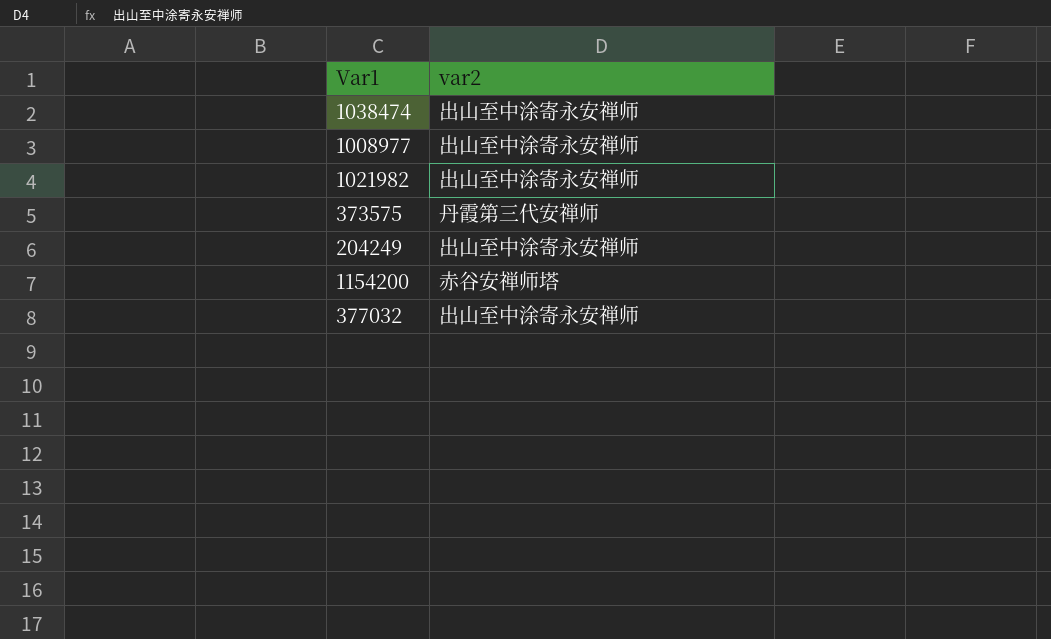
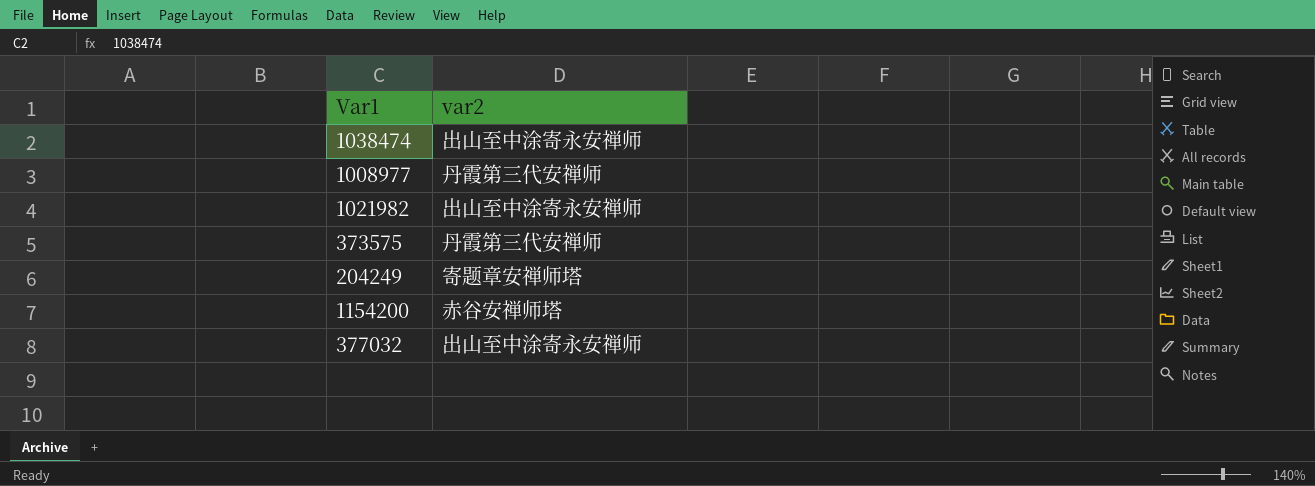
1008977 | var2: 出山至中涂寄永安禅师 -> 丹霞第三代安禅师
204249 | var2: 出山至中涂寄永安禅师 -> 寄题章安禅师塔

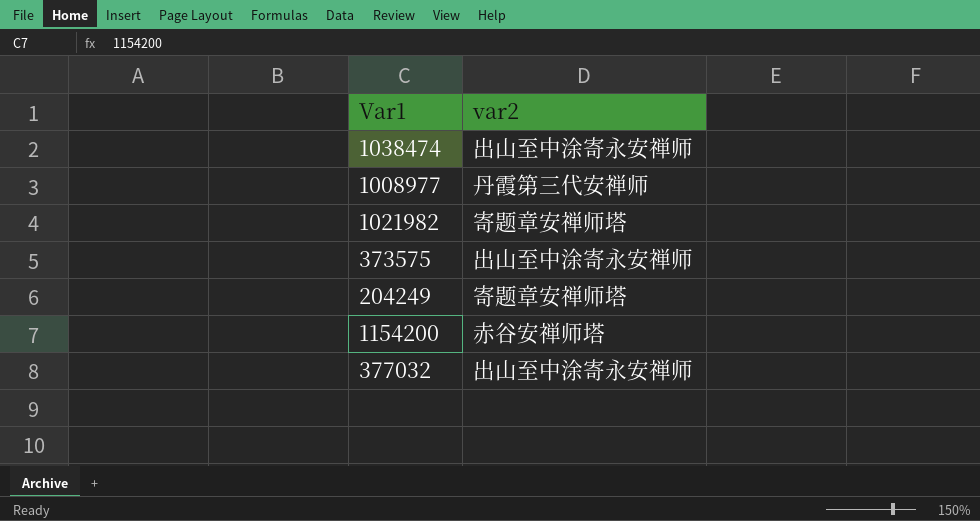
1021982 | var2: 出山至中涂寄永安禅师 -> 寄题章安禅师塔
373575 | var2: 丹霞第三代安禅师 -> 出山至中涂寄永安禅师

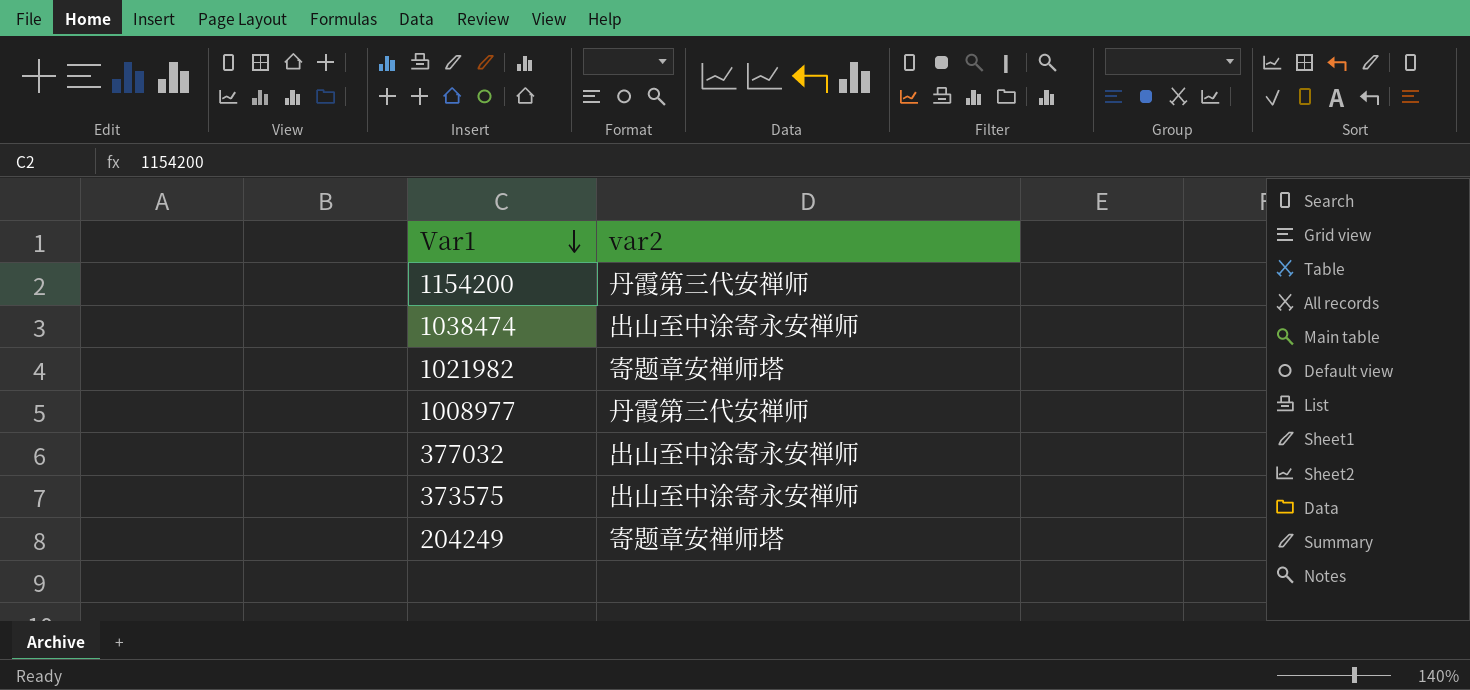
row order: none -> Var1 descending
1154200 | var2: 赤谷安禅师塔 -> 丹霞第三代安禅师

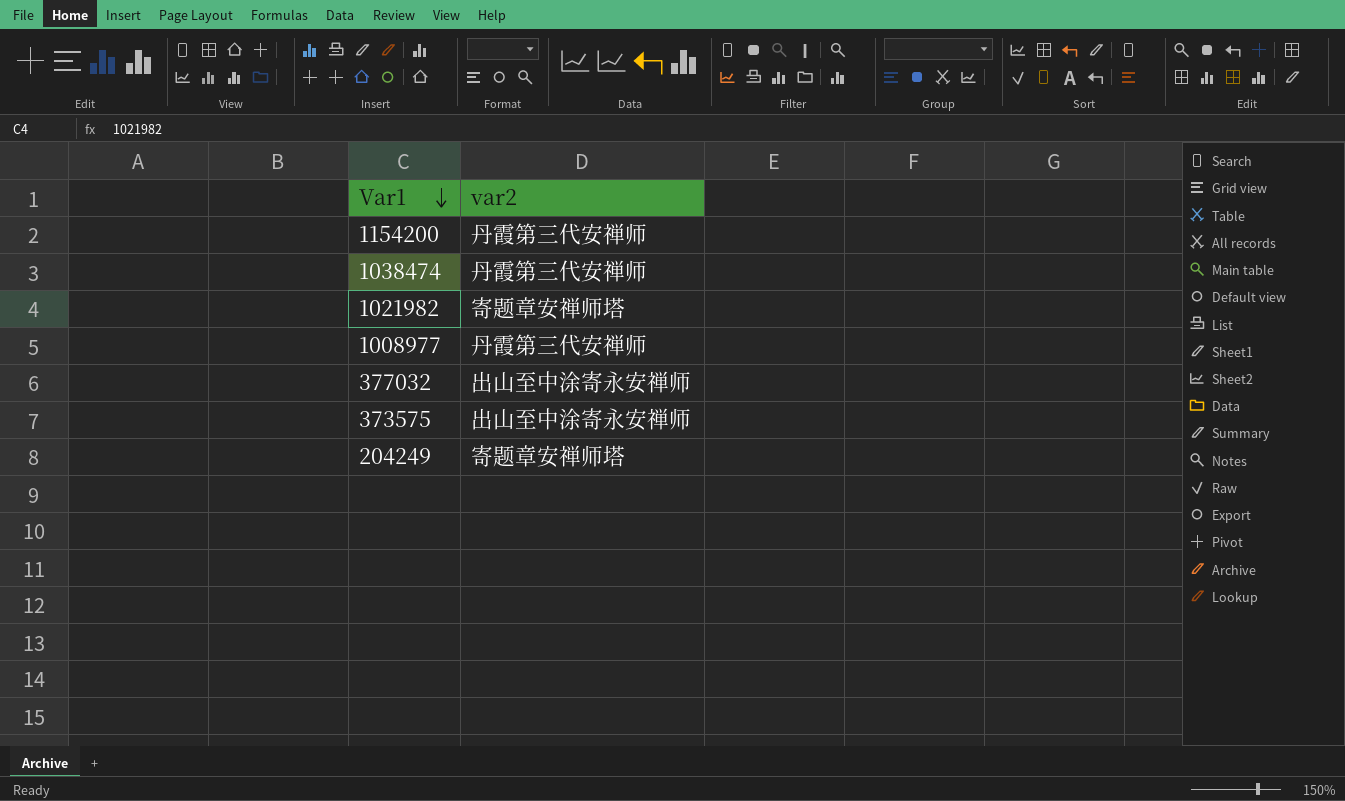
1038474 | var2: 出山至中涂寄永安禅师 -> 丹霞第三代安禅师

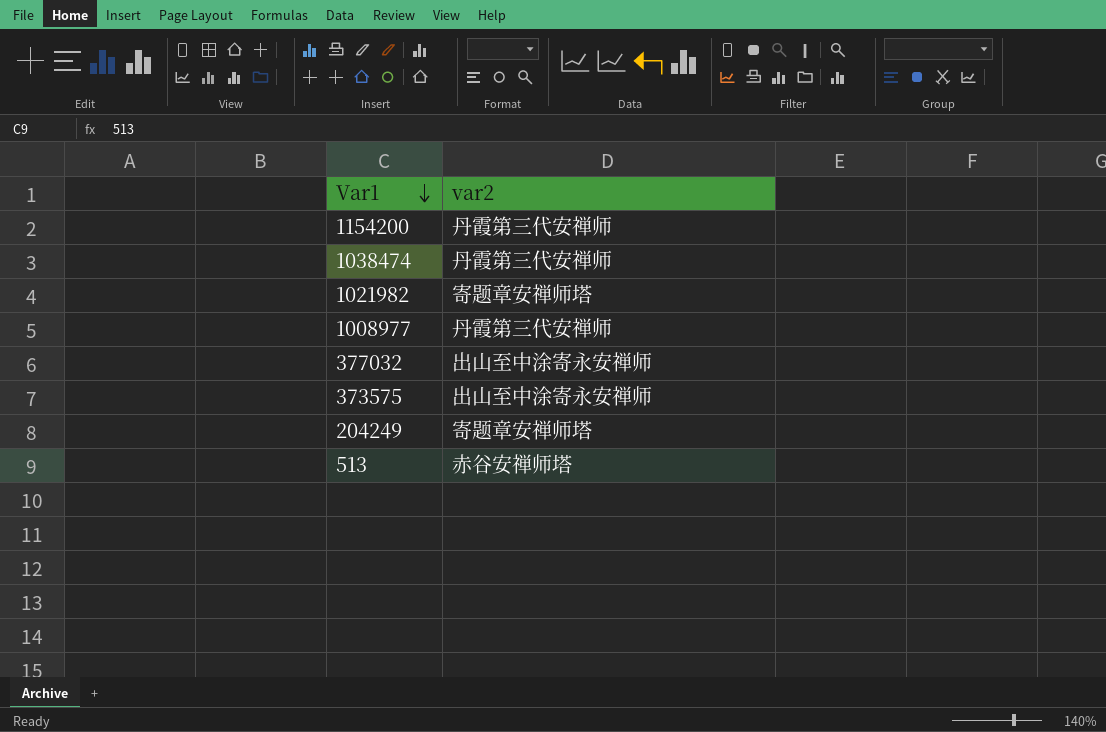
row 513: none -> 赤谷安禅师塔

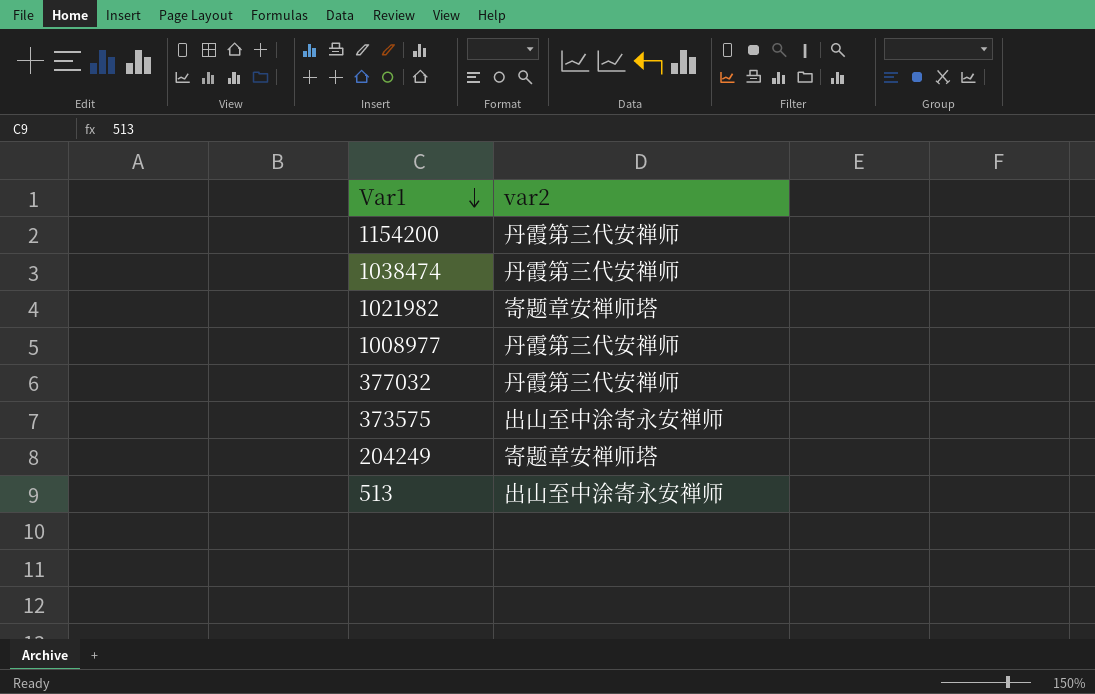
377032 | var2: 出山至中涂寄永安禅师 -> 丹霞第三代安禅师
513 | var2: 赤谷安禅师塔 -> 出山至中涂寄永安禅师

